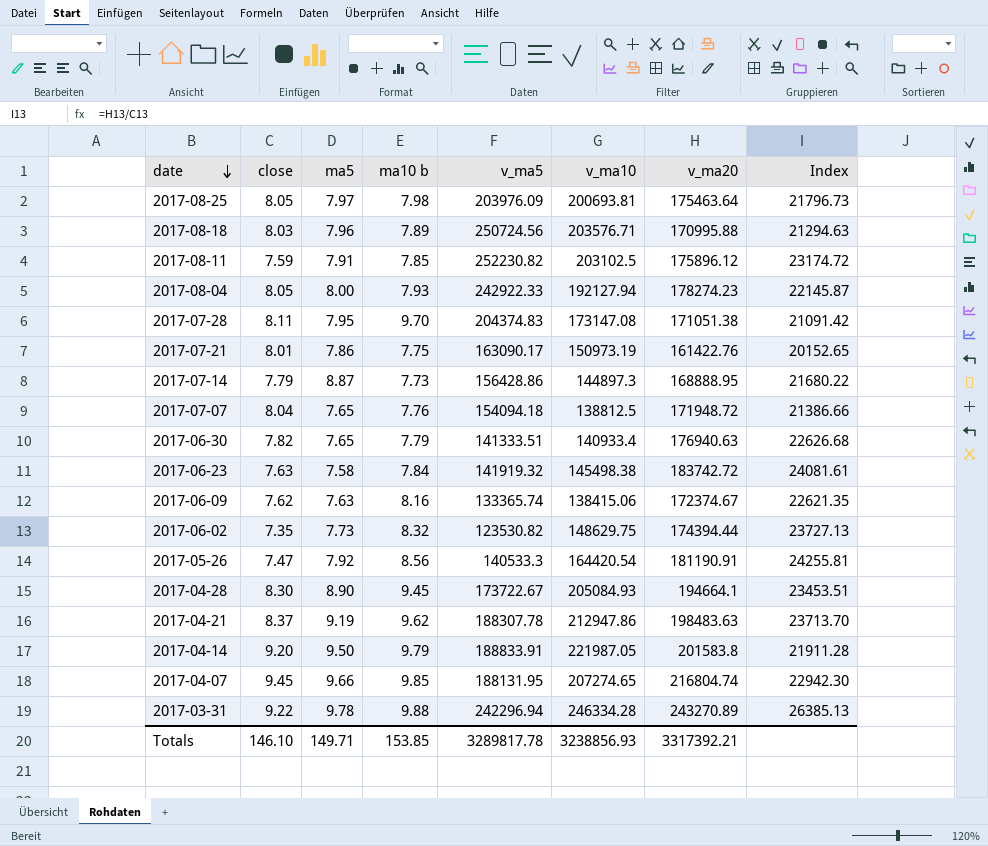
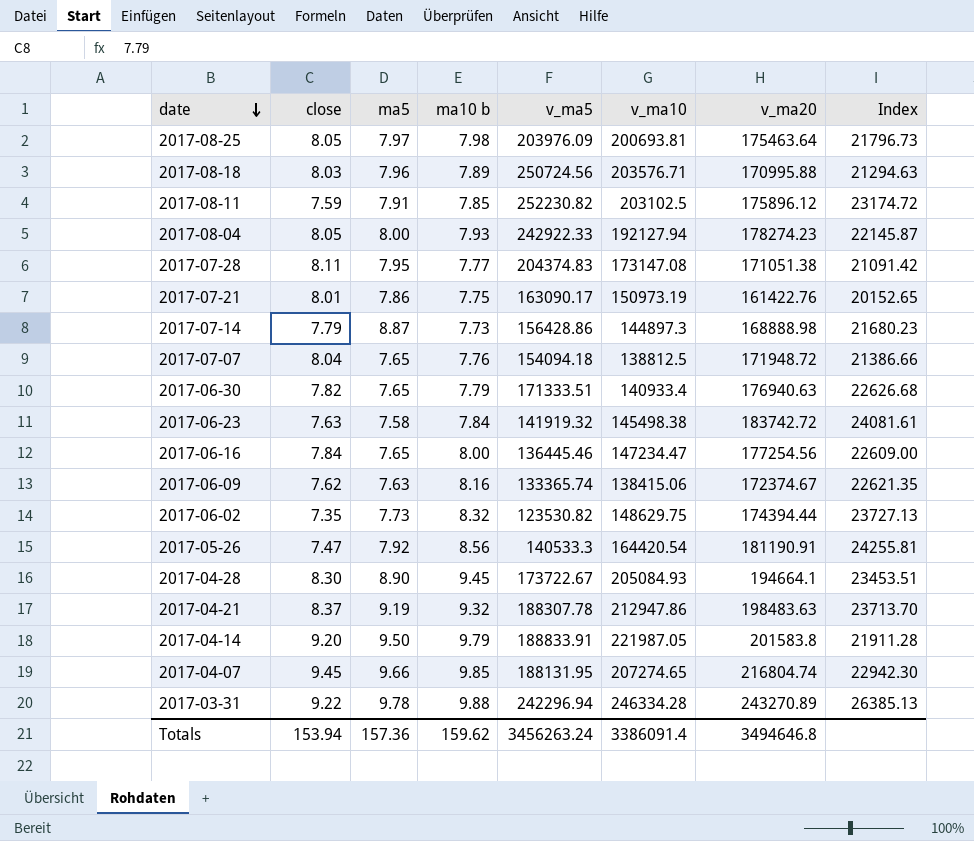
2017-07-28 | ma10 b: 9.70 -> 7.77
2017-07-14 | v_ma20: 168888.95 -> 168888.98
2017-07-14 | Index: 21680.22 -> 21680.23
2017-06-30 | v_ma5: 141333.51 -> 171333.51
row 2017-06-16: none -> 7.84 | 7.65 | 8.00 | 136445.46 | 147234.47 | 177254.56 | 22609.00
2017-04-21 | ma10 b: 9.62 -> 9.32
Totals | close: 146.10 -> 153.94
Totals | ma5: 149.71 -> 157.36
Totals | ma10 b: 153.85 -> 159.62
Totals | v_ma5: 3289817.78 -> 3456263.24
Totals | v_ma10: 3238856.93 -> 3386091.4
Totals | v_ma20: 3317392.21 -> 3494646.8

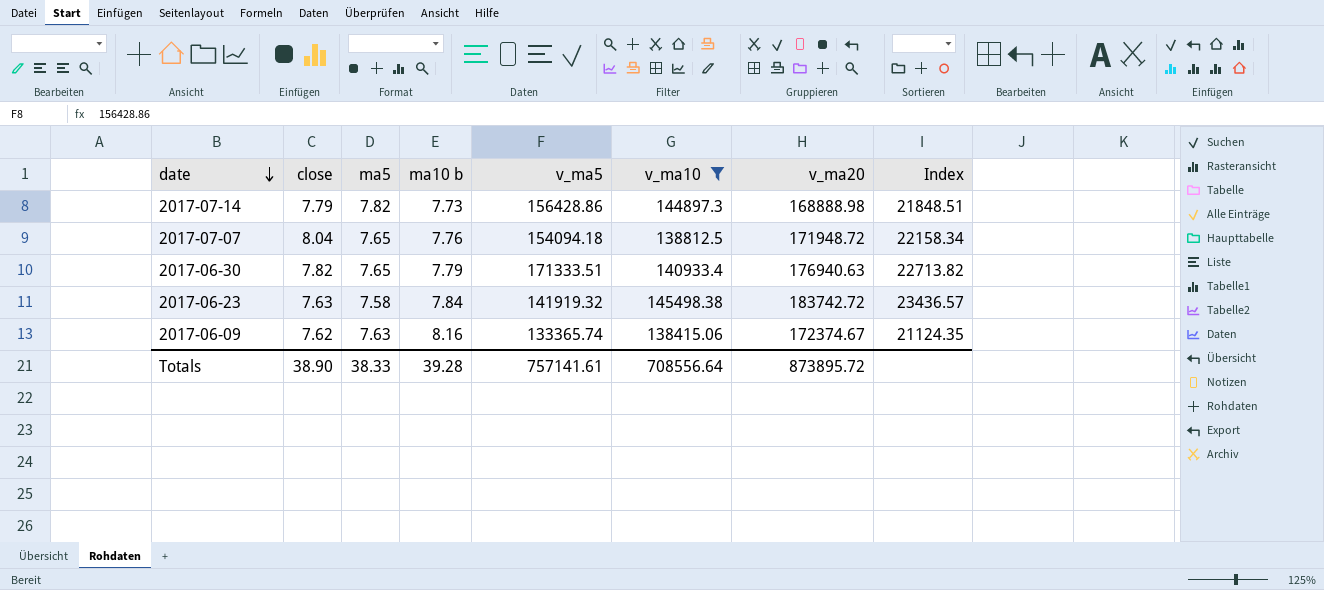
filter: none -> v_ma10 <= 145498.38
column Index | formula: [v_ma20] / [close] -> [v_ma20] / [ma10 b]
2017-07-14 | ma5: 8.87 -> 7.82
Totals | close: 153.94 -> 38.90
Totals | ma5: 157.36 -> 38.33
Totals | ma10 b: 159.62 -> 39.28
Totals | v_ma5: 3456263.24 -> 757141.61
Totals | v_ma10: 3386091.4 -> 708556.64
Totals | v_ma20: 3494646.8 -> 873895.72

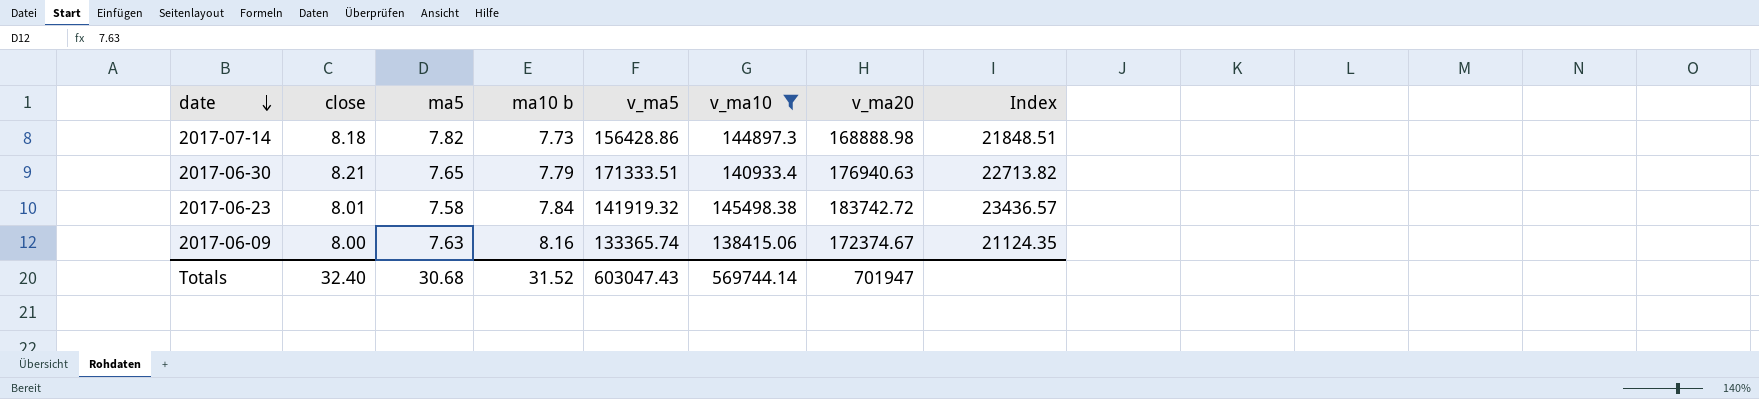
row 2017-07-07: 8.04 | 7.65 | 7.76 | 154094.18 | 138812.5 | 171948.72 | 22158.34 -> none
2017-07-14 | close: 7.79 -> 8.18
2017-06-30 | close: 7.82 -> 8.21
2017-06-23 | close: 7.63 -> 8.01
2017-06-09 | close: 7.62 -> 8.00
Totals | close: 38.90 -> 32.40
Totals | ma5: 38.33 -> 30.68
Totals | ma10 b: 39.28 -> 31.52
Totals | v_ma5: 757141.61 -> 603047.43
Totals | v_ma10: 708556.64 -> 569744.14
Totals | v_ma20: 873895.72 -> 701947

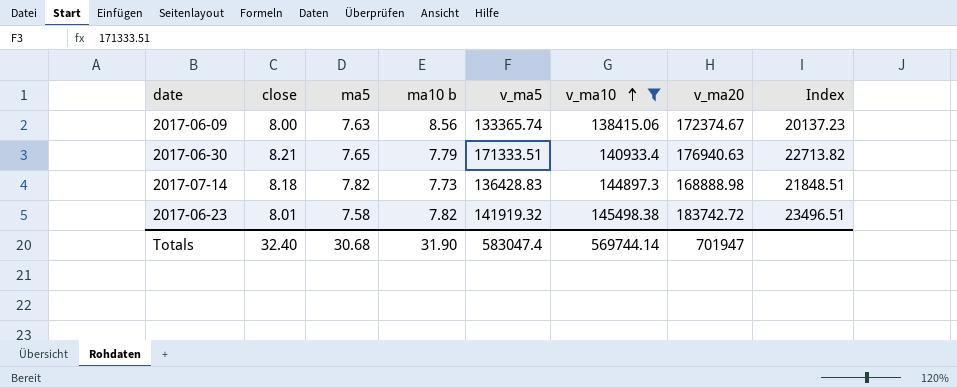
row order: date descending -> v_ma10 ascending
2017-06-09 | ma10 b: 8.16 -> 8.56
2017-06-09 | Index: 21124.35 -> 20137.23
2017-07-14 | v_ma5: 156428.86 -> 136428.83
2017-06-23 | ma10 b: 7.84 -> 7.82
2017-06-23 | Index: 23436.57 -> 23496.51
Totals | ma10 b: 31.52 -> 31.90
Totals | v_ma5: 603047.43 -> 583047.4

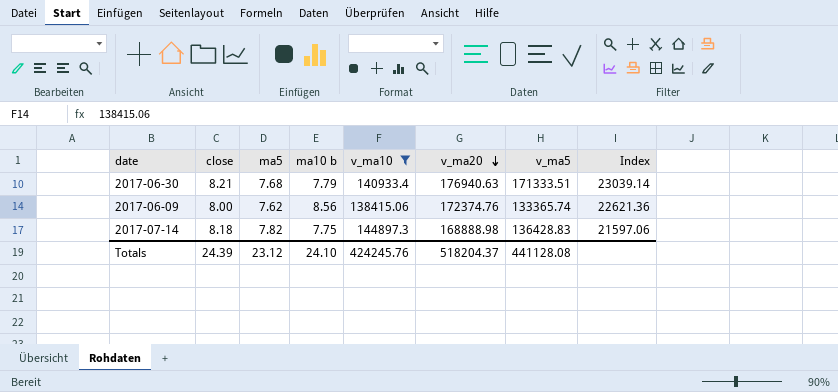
row order: v_ma10 ascending -> v_ma20 descending
column v_ma5 | position: 5 -> 7
column Index | formula: [v_ma20] / [ma10 b] -> [v_ma20] / [ma5]
row 2017-06-23: 8.01 | 7.58 | 7.82 | 141919.32 | 145498.38 | 183742.72 | 23496.51 -> none
2017-06-30 | ma5: 7.65 -> 7.68
2017-06-09 | ma5: 7.63 -> 7.62
2017-06-09 | v_ma20: 172374.67 -> 172374.76
2017-07-14 | ma10 b: 7.73 -> 7.75
Totals | close: 32.40 -> 24.39
Totals | ma5: 30.68 -> 23.12
Totals | ma10 b: 31.90 -> 24.10
Totals | v_ma10: 569744.14 -> 424245.76
Totals | v_ma20: 701947 -> 518204.37
Totals | v_ma5: 583047.4 -> 441128.08

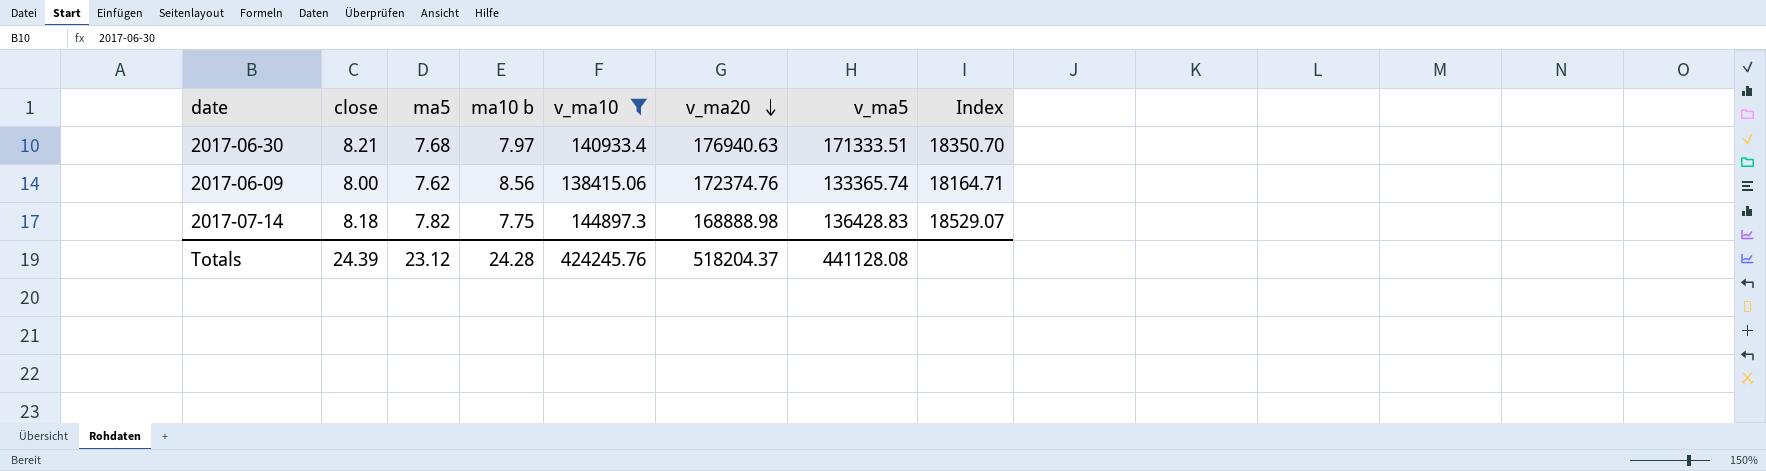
column Index | formula: [v_ma20] / [ma5] -> [v_ma10] / [ma5]
2017-06-30 | ma10 b: 7.79 -> 7.97
Totals | ma10 b: 24.10 -> 24.28

